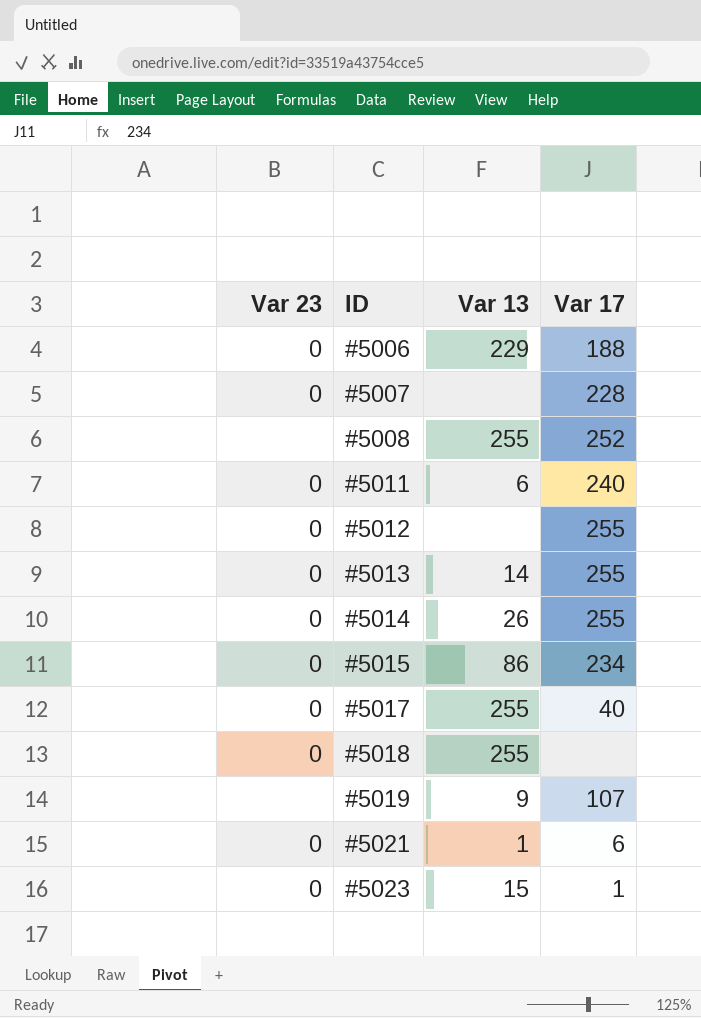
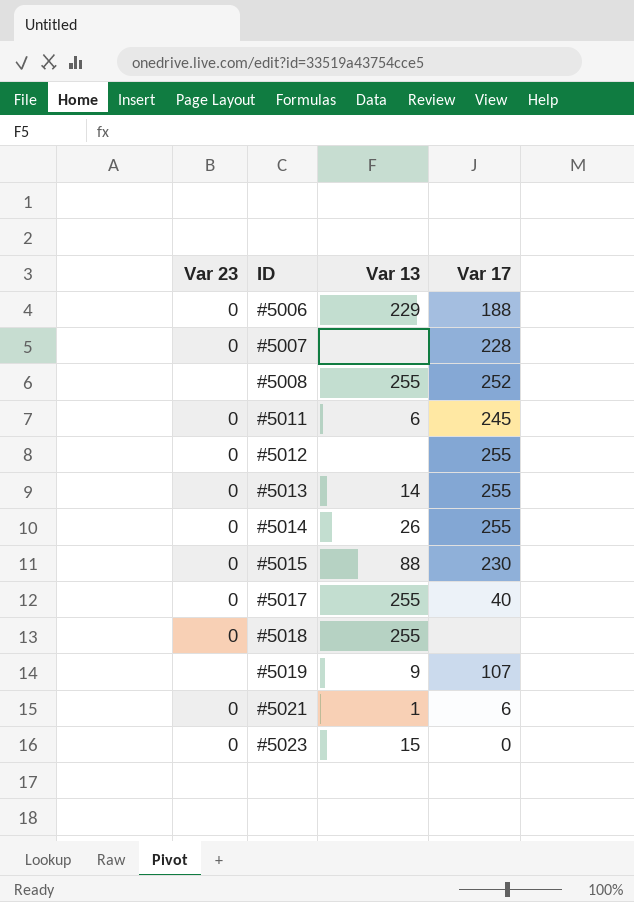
#5011 | Var 17: 240 -> 245
#5015 | Var 13: 86 -> 88
#5015 | Var 17: 234 -> 230
#5023 | Var 17: 1 -> 0

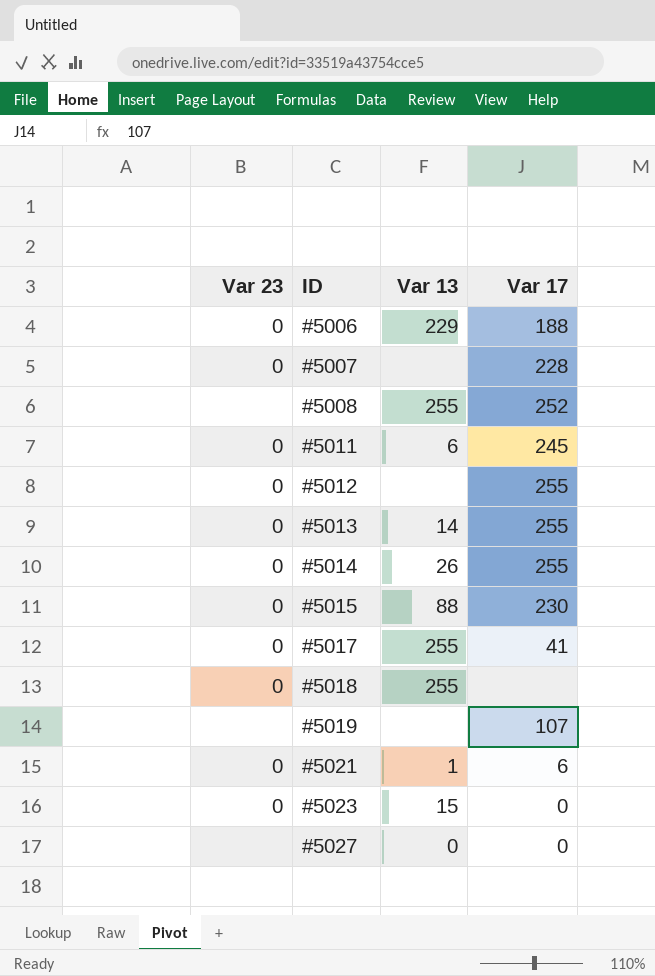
#5017 | Var 17: 40 -> 41
#5019 | Var 13: 9 -> none
row #5027: none -> none | 0 | 0

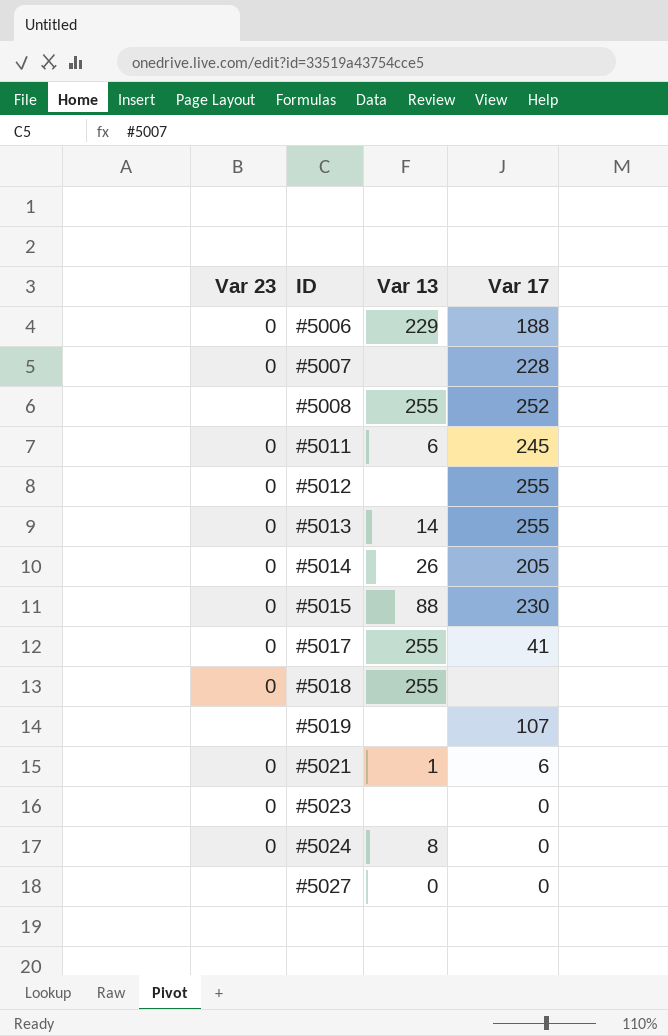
#5014 | Var 17: 255 -> 205
#5023 | Var 13: 15 -> none
row #5024: none -> 0 | 8 | 0

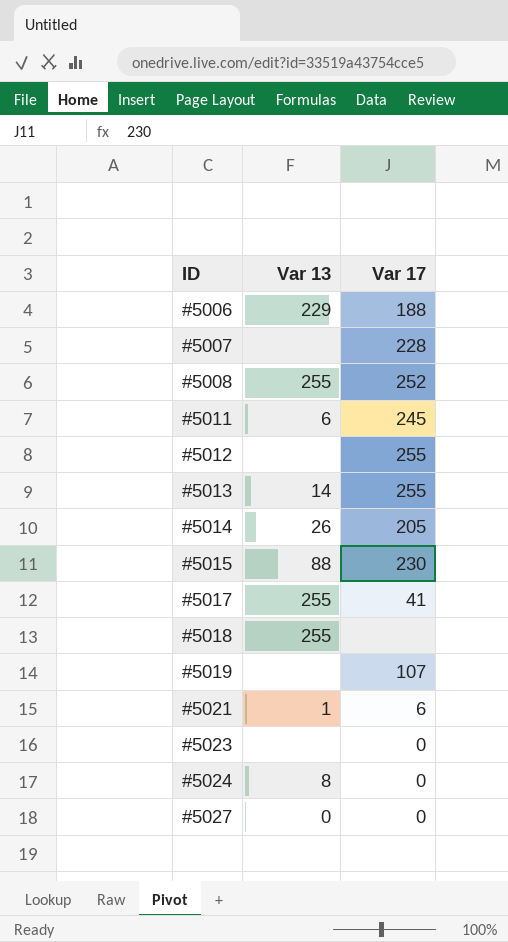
column Var 23 | position: 1 -> none

